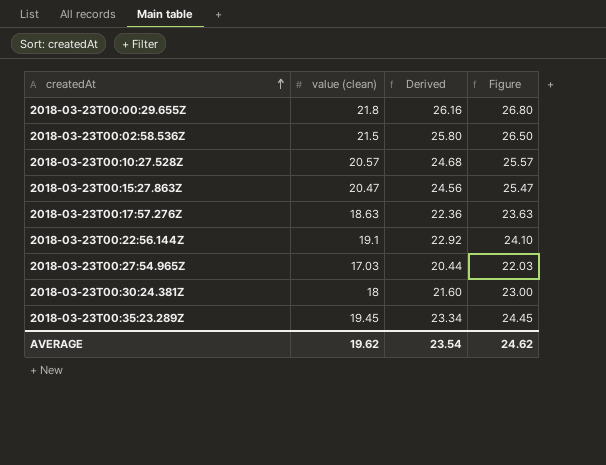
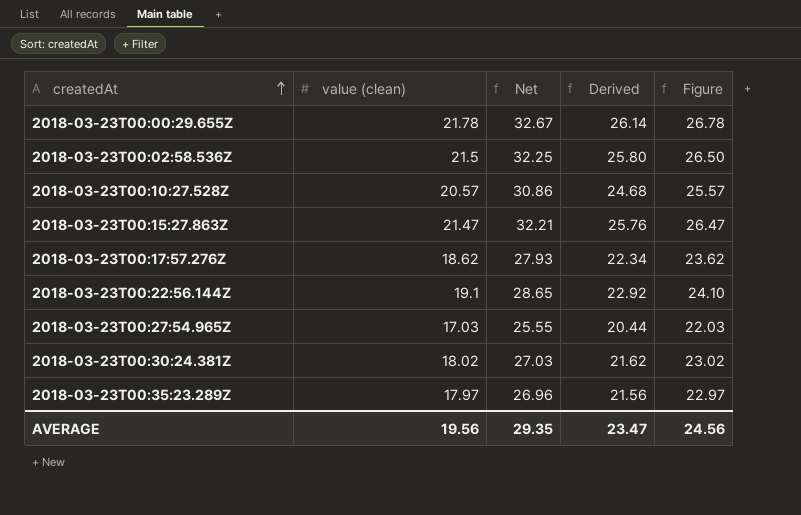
column Net | formula: none -> [value (clean)] * 1.5
2018-03-23T00:00:29.655Z | value (clean): 21.8 -> 21.78
2018-03-23T00:00:29.655Z | Derived: 26.16 -> 26.14
2018-03-23T00:00:29.655Z | Figure: 26.80 -> 26.78
2018-03-23T00:15:27.863Z | value (clean): 20.47 -> 21.47
2018-03-23T00:15:27.863Z | Derived: 24.56 -> 25.76
2018-03-23T00:15:27.863Z | Figure: 25.47 -> 26.47
2018-03-23T00:17:57.276Z | value (clean): 18.63 -> 18.62
2018-03-23T00:17:57.276Z | Derived: 22.36 -> 22.34
2018-03-23T00:17:57.276Z | Figure: 23.63 -> 23.62
2018-03-23T00:30:24.381Z | value (clean): 18 -> 18.02
2018-03-23T00:30:24.381Z | Derived: 21.60 -> 21.62
2018-03-23T00:30:24.381Z | Figure: 23.00 -> 23.02
2018-03-23T00:35:23.289Z | value (clean): 19.45 -> 17.97
2018-03-23T00:35:23.289Z | Derived: 23.34 -> 21.56
2018-03-23T00:35:23.289Z | Figure: 24.45 -> 22.97
AVERAGE | value (clean): 19.62 -> 19.56
AVERAGE | Derived: 23.54 -> 23.47
AVERAGE | Figure: 24.62 -> 24.56

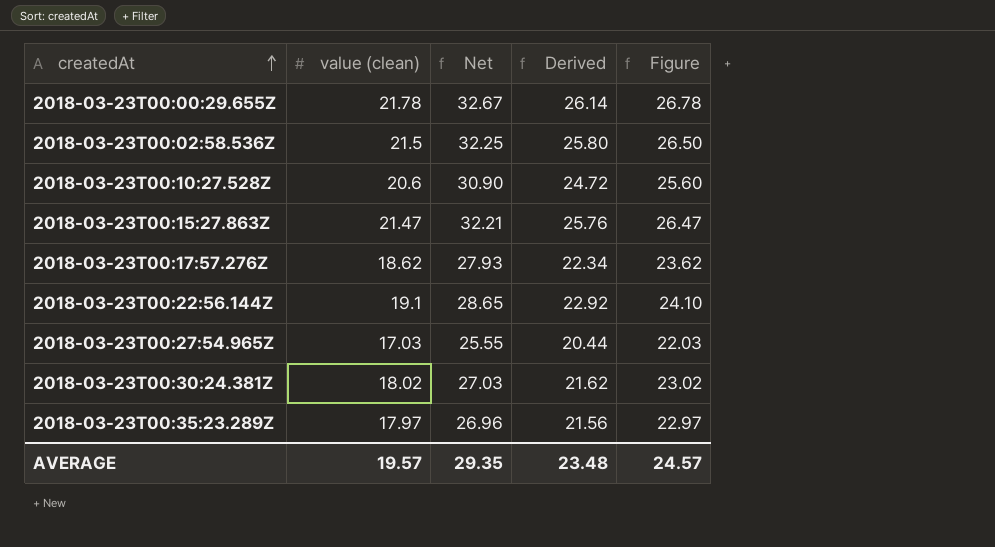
2018-03-23T00:10:27.528Z | value (clean): 20.57 -> 20.6
2018-03-23T00:10:27.528Z | Net: 30.86 -> 30.90
2018-03-23T00:10:27.528Z | Derived: 24.68 -> 24.72
2018-03-23T00:10:27.528Z | Figure: 25.57 -> 25.60
AVERAGE | value (clean): 19.56 -> 19.57
AVERAGE | Derived: 23.47 -> 23.48
AVERAGE | Figure: 24.56 -> 24.57

